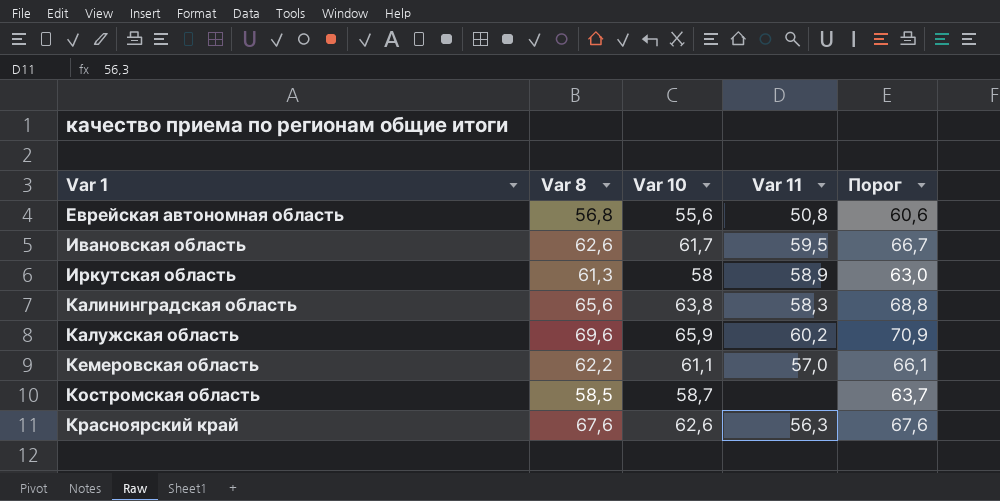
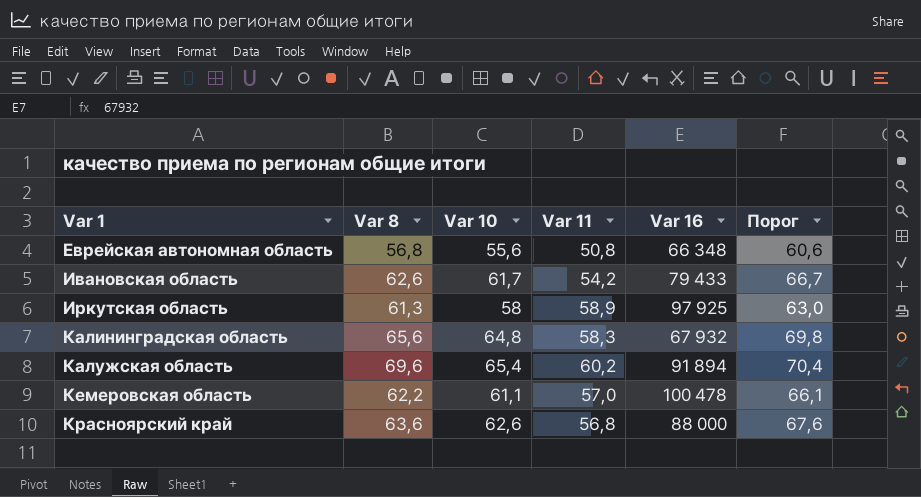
column Var 16 | position: none -> 5
row Костромская область: 58,5 | 58,7 | none | 63,7 -> none
Ивановская область | Var 11: 59,5 -> 54,2
Калининградская область | Var 10: 63,8 -> 64,8
Калининградская область | Порог: 68,8 -> 69,8
Калужская область | Var 10: 65,9 -> 65,4
Калужская область | Порог: 70,9 -> 70,4
Красноярский край | Var 8: 67,6 -> 63,6
Красноярский край | Var 11: 56,3 -> 56,8

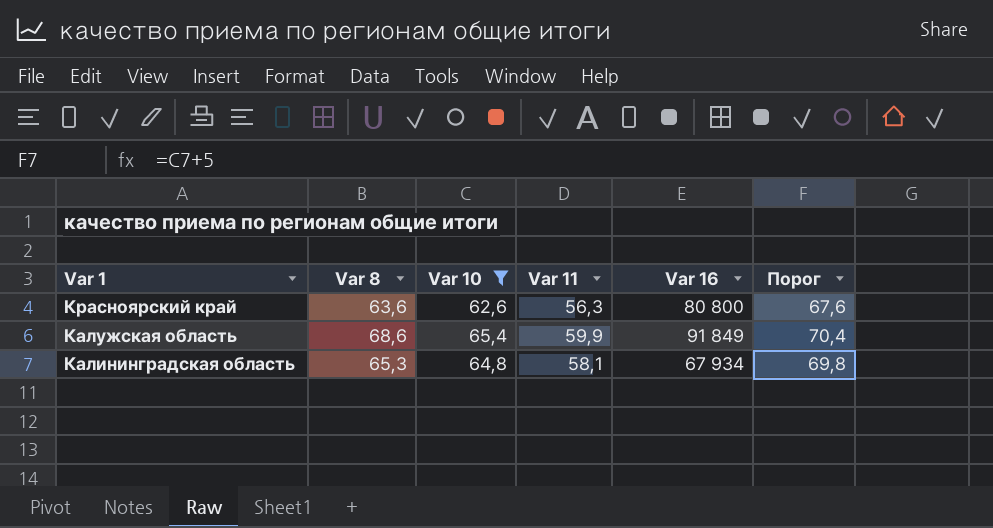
filter: none -> Var 10 >= 62,6
row order: Var 1 ascending -> Var 1 descending
Красноярский край | Var 11: 56,8 -> 56,3
Красноярский край | Var 16: 88 000 -> 80 800
Калужская область | Var 8: 69,6 -> 68,6
Калужская область | Var 11: 60,2 -> 59,9
Калужская область | Var 16: 91 894 -> 91 849
Калининградская область | Var 8: 65,6 -> 65,3
Калининградская область | Var 11: 58,3 -> 58,1
Калининградская область | Var 16: 67 932 -> 67 934

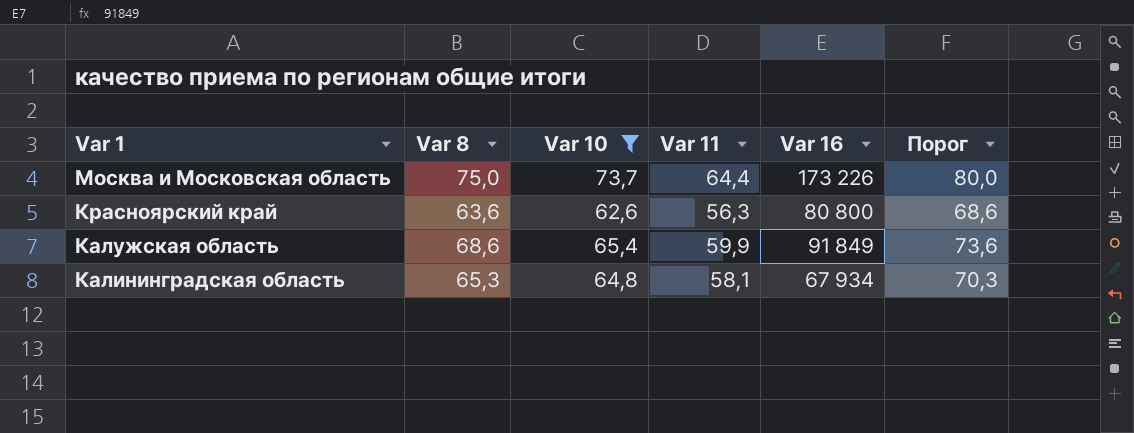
column Порог | formula: [Var 10] + 5 -> [Var 8] + 5
row Москва и Московская область: none -> 75,0 | 73,7 | 64,4 | 173 226 | 80,0

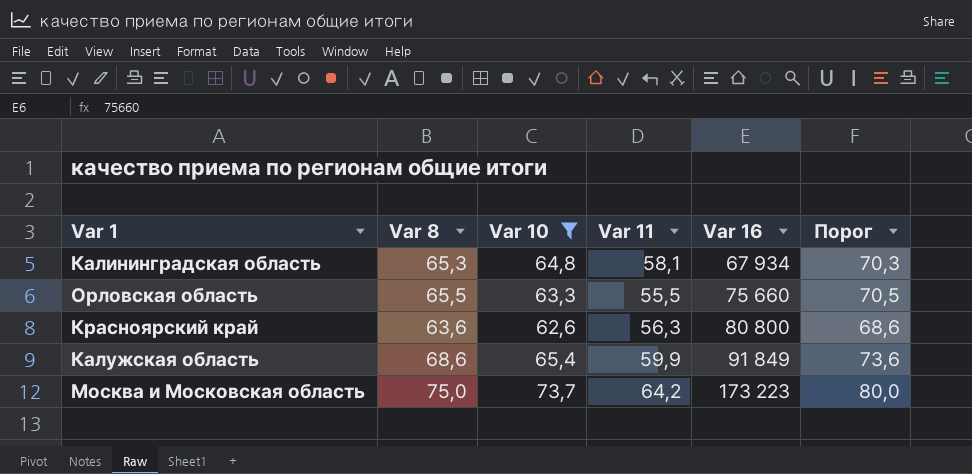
row order: Var 1 descending -> Var 16 ascending
row Орловская область: none -> 65,5 | 63,3 | 55,5 | 75 660 | 70,5
Москва и Московская область | Var 11: 64,4 -> 64,2
Москва и Московская область | Var 16: 173 226 -> 173 223

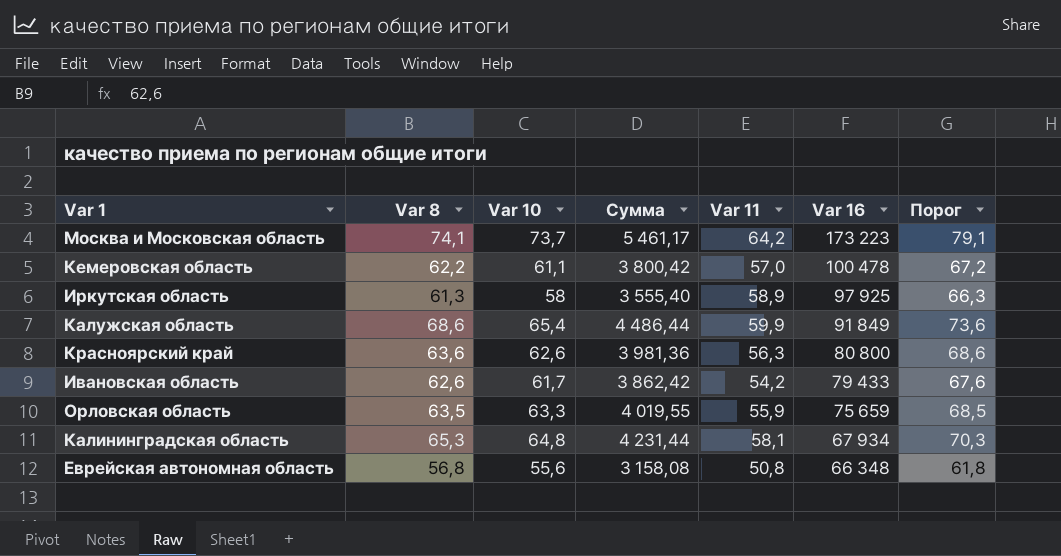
filter: Var 10 >= 62,6 -> none
row order: Var 16 ascending -> Var 16 descending
column Сумма | formula: none -> [Var 8] * [Var 10]
Москва и Московская область | Var 8: 75,0 -> 74,1
Москва и Московская область | Порог: 80,0 -> 79,1
Орловская область | Var 8: 65,5 -> 63,5
Орловская область | Var 11: 55,5 -> 55,9
Орловская область | Var 16: 75 660 -> 75 659
Орловская область | Порог: 70,5 -> 68,5

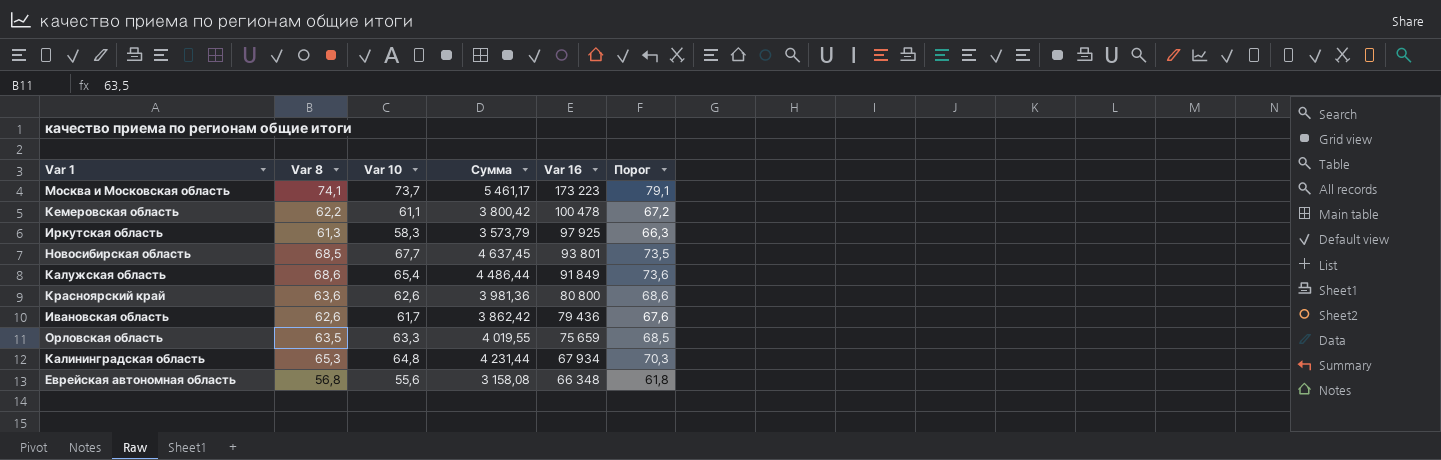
column Var 11 | position: 5 -> none
Иркутская область | Var 10: 58 -> 58,3
Иркутская область | Сумма: 3 555,40 -> 3 573,79
row Новосибирская область: none -> 68,5 | 67,7 | 4 637,45 | 93 801 | 73,5
Ивановская область | Var 16: 79 433 -> 79 436

